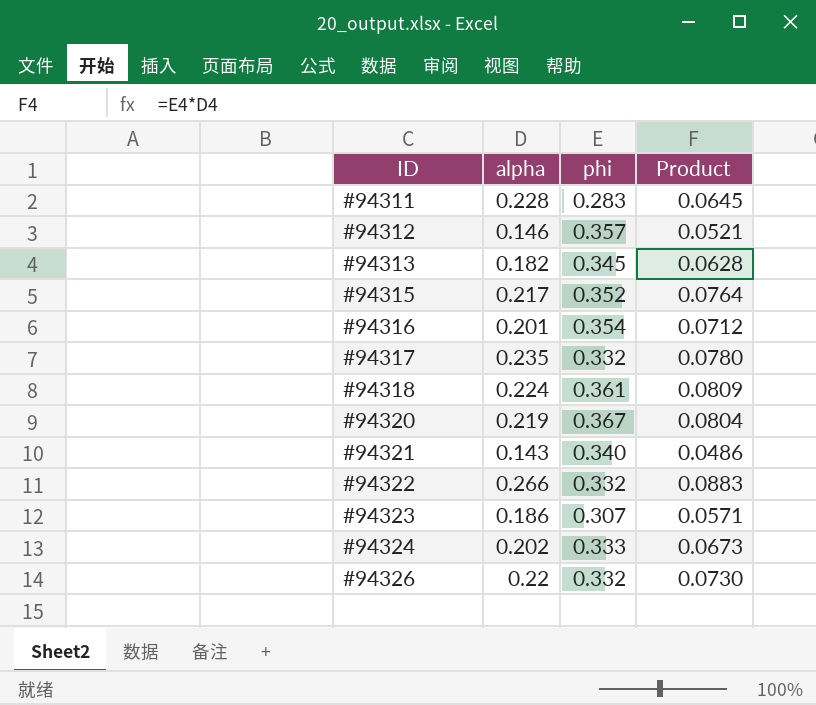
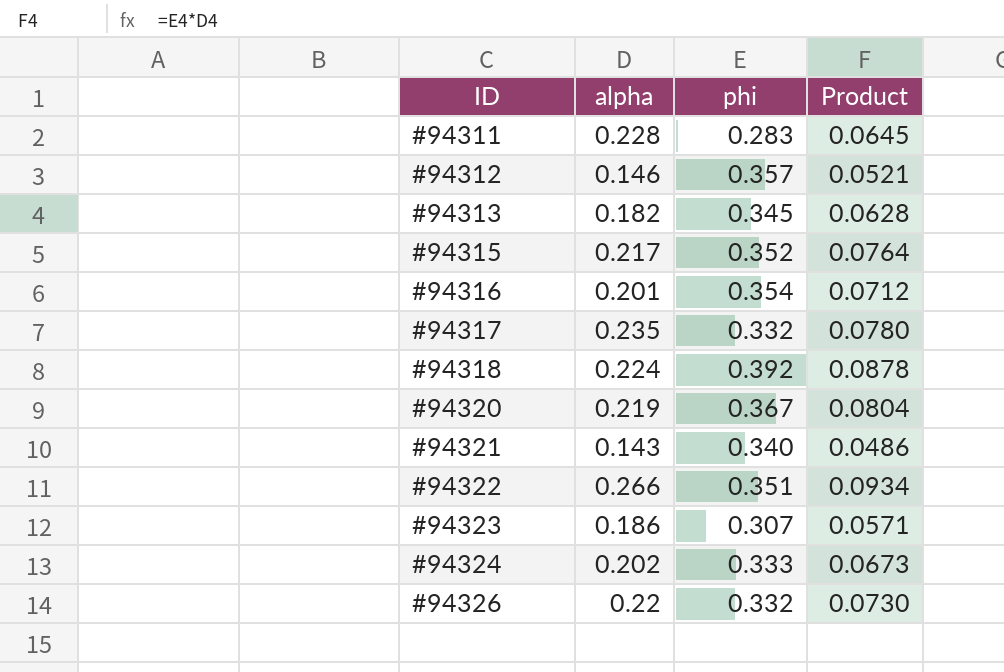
#94318 | phi: 0.361 -> 0.392
#94318 | Product: 0.0809 -> 0.0878
#94322 | phi: 0.332 -> 0.351
#94322 | Product: 0.0883 -> 0.0934

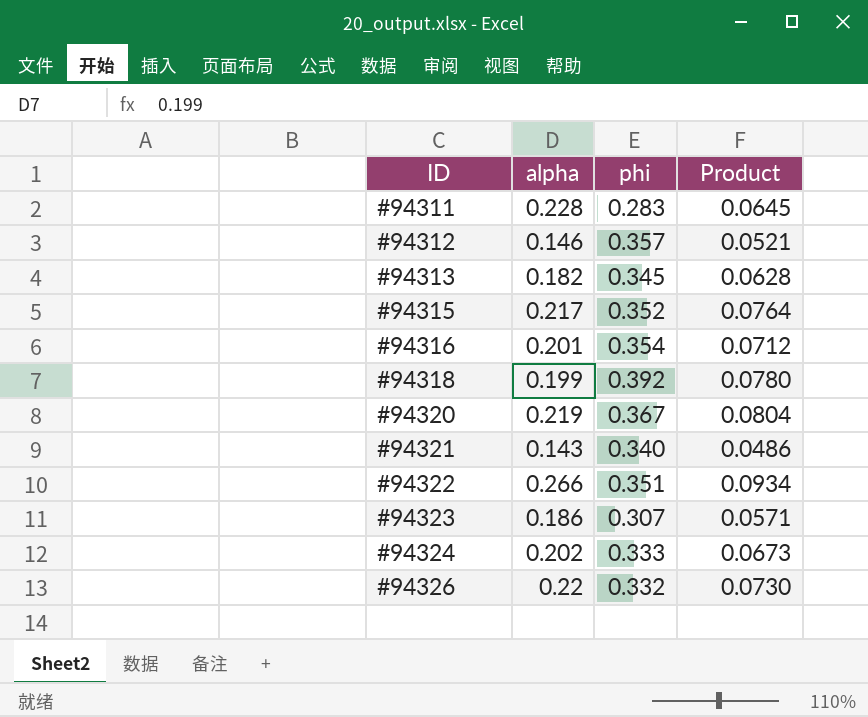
row #94317: 0.235 | 0.332 | 0.0780 -> none
#94318 | alpha: 0.224 -> 0.199
#94318 | Product: 0.0878 -> 0.0780

